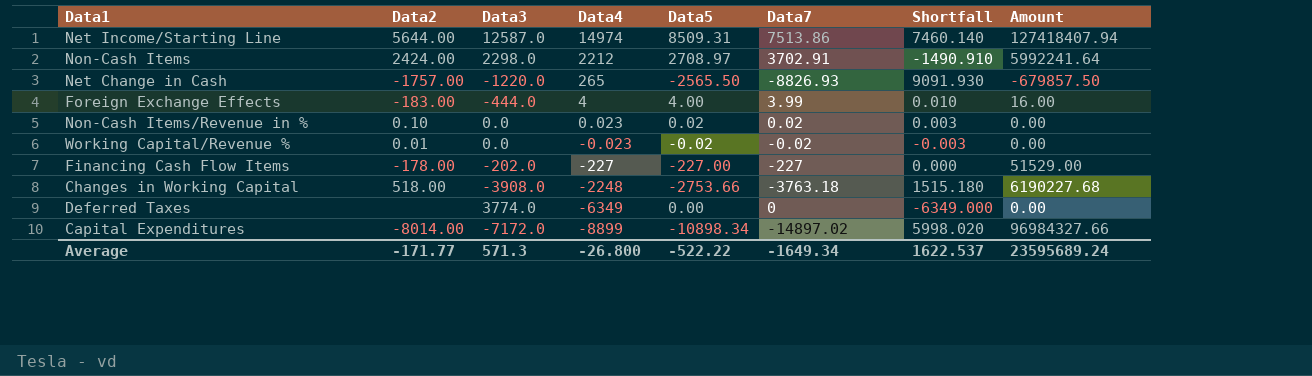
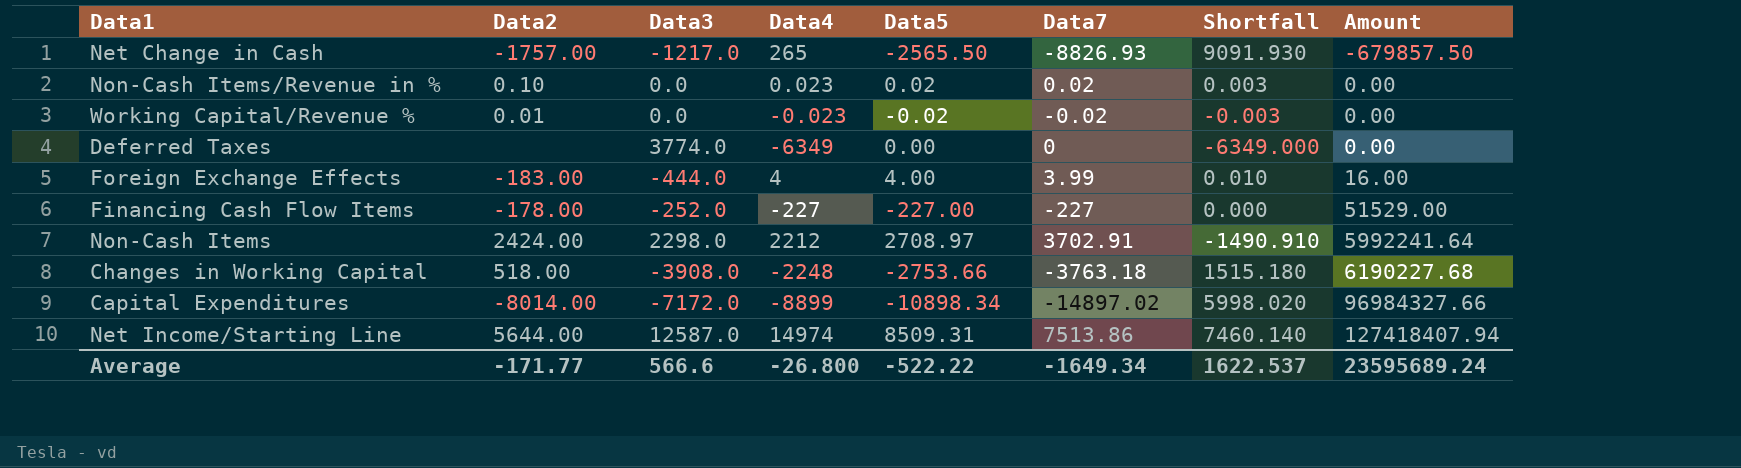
row order: Data4 descending -> Amount ascending
Net Change in Cash | Data3: -1220.0 -> -1217.0
Financing Cash Flow Items | Data3: -202.0 -> -252.0
Average | Data3: 571.3 -> 566.6

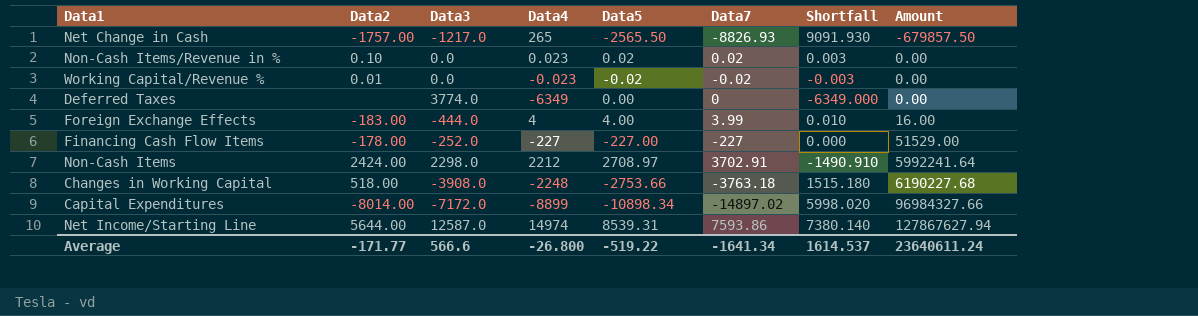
Net Income/Starting Line | Data5: 8509.31 -> 8539.31
Net Income/Starting Line | Data7: 7513.86 -> 7593.86
Net Income/Starting Line | Shortfall: 7460.140 -> 7380.140
Net Income/Starting Line | Amount: 127418407.94 -> 127867627.94
Average | Data5: -522.22 -> -519.22
Average | Data7: -1649.34 -> -1641.34
Average | Shortfall: 1622.537 -> 1614.537
Average | Amount: 23595689.24 -> 23640611.24

